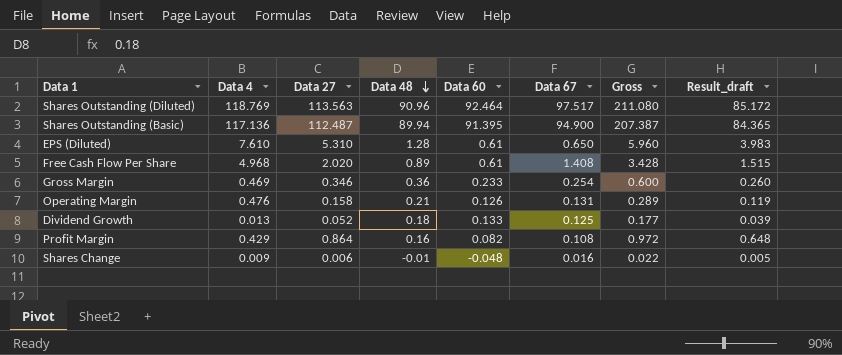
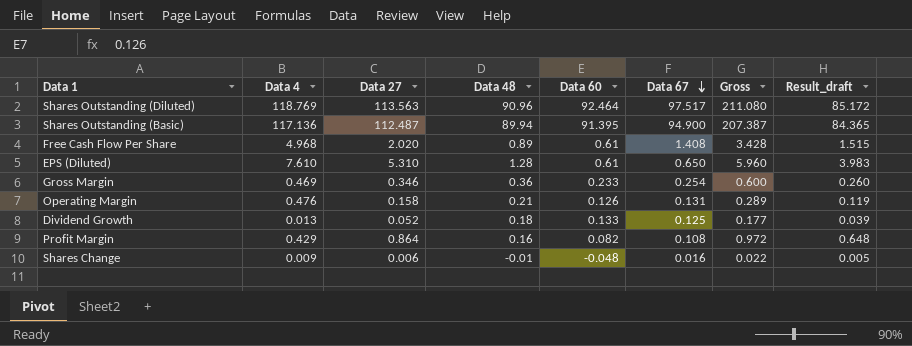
row order: Data 48 descending -> Data 67 descending

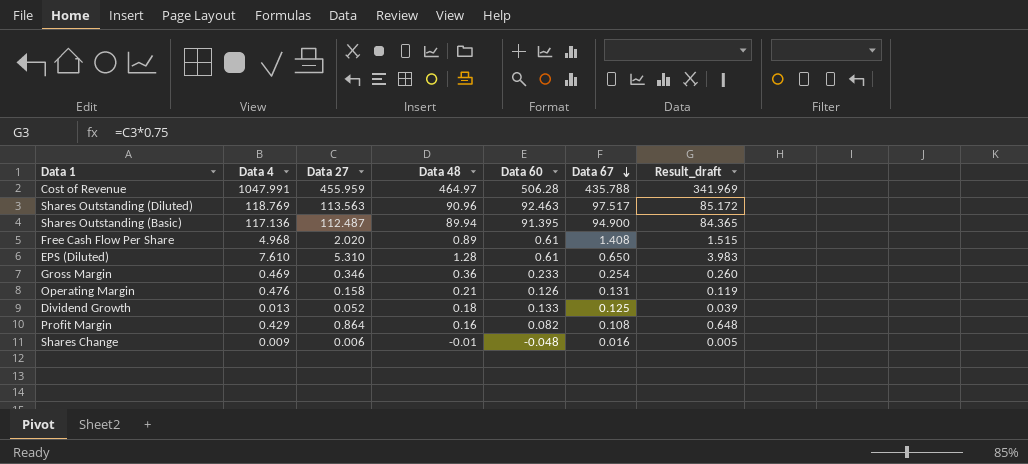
column Gross | formula: [Data 27] + [Data 67] -> none
row Cost of Revenue: none -> 1047.991 | 455.959 | 464.97 | 506.28 | 435.788 | 341.969
Shares Outstanding (Diluted) | Data 60: 92.464 -> 92.463

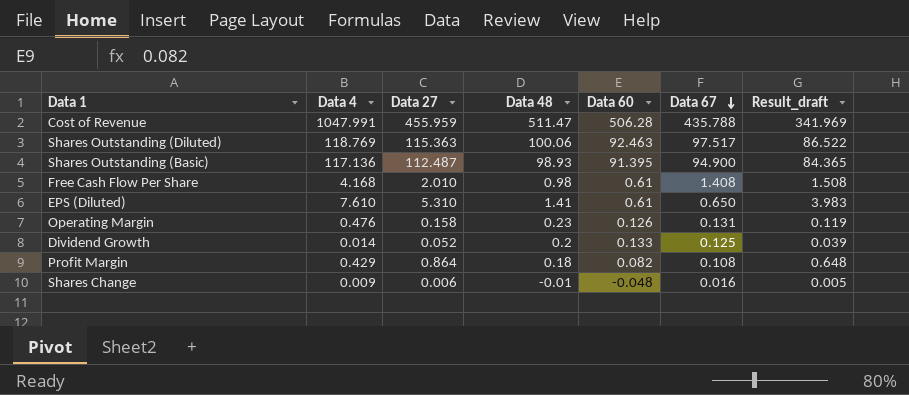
row Gross Margin: 0.469 | 0.346 | 0.36 | 0.233 | 0.254 | 0.260 -> none
Cost of Revenue | Data 48: 464.97 -> 511.47
Shares Outstanding (Diluted) | Data 27: 113.563 -> 115.363
Shares Outstanding (Diluted) | Data 48: 90.96 -> 100.06
Shares Outstanding (Diluted) | Result_draft: 85.172 -> 86.522
Shares Outstanding (Basic) | Data 48: 89.94 -> 98.93
Free Cash Flow Per Share | Data 4: 4.968 -> 4.168
Free Cash Flow Per Share | Data 27: 2.020 -> 2.010
Free Cash Flow Per Share | Data 48: 0.89 -> 0.98
Free Cash Flow Per Share | Result_draft: 1.515 -> 1.508
EPS (Diluted) | Data 48: 1.28 -> 1.41
Operating Margin | Data 48: 0.21 -> 0.23
Dividend Growth | Data 4: 0.013 -> 0.014
Dividend Growth | Data 48: 0.18 -> 0.2
Profit Margin | Data 48: 0.16 -> 0.18

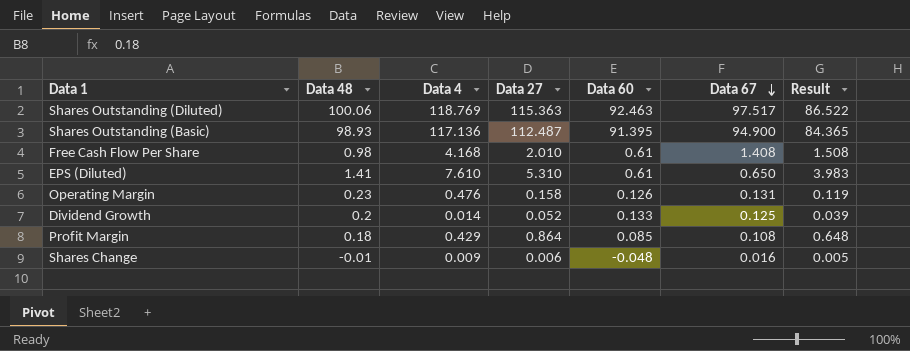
column Data 48 | position: 4 -> 2
column name: Result_draft -> Result
row Cost of Revenue: 1047.991 | 455.959 | 511.47 | 506.28 | 435.788 | 341.969 -> none
Profit Margin | Data 60: 0.082 -> 0.085

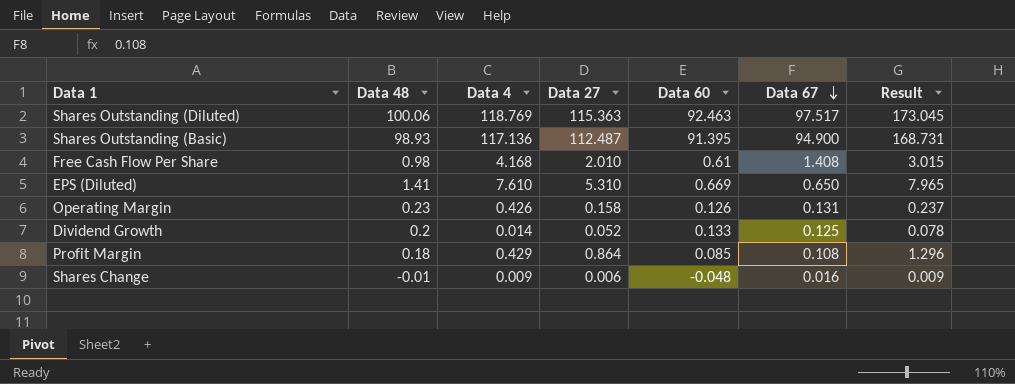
column Result | formula: [Data 27] * 0.75 -> [Data 27] * 1.5
EPS (Diluted) | Data 60: 0.61 -> 0.669
Operating Margin | Data 4: 0.476 -> 0.426

